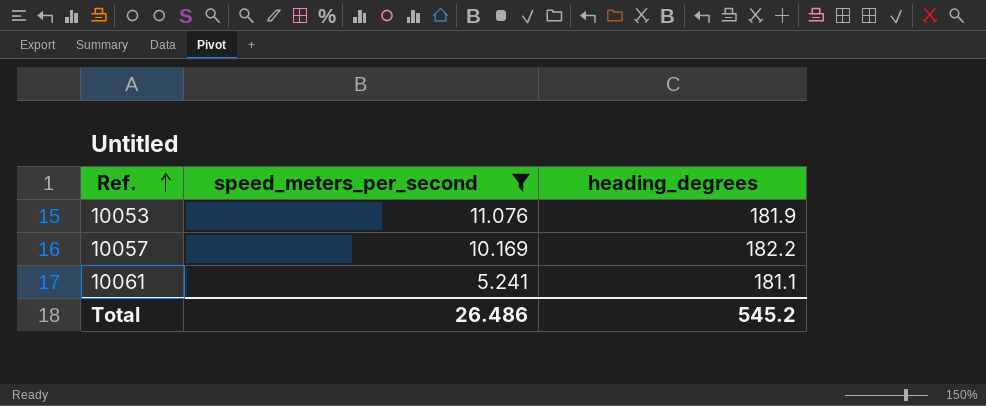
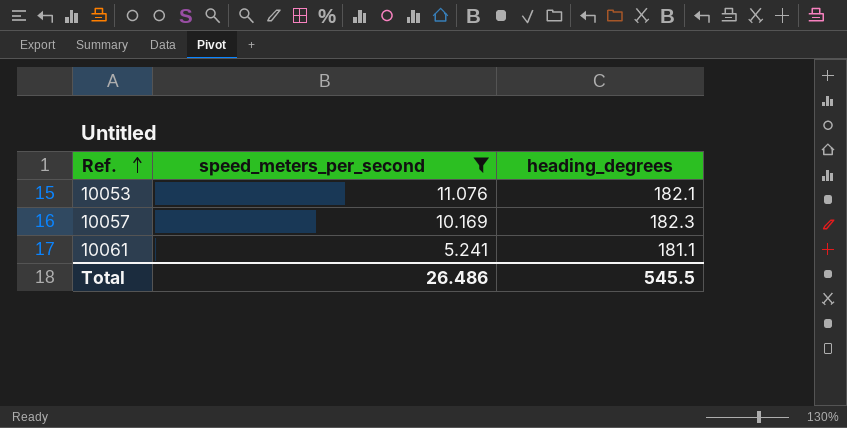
10053 | heading_degrees: 181.9 -> 182.1
10057 | heading_degrees: 182.2 -> 182.3
Total | heading_degrees: 545.2 -> 545.5

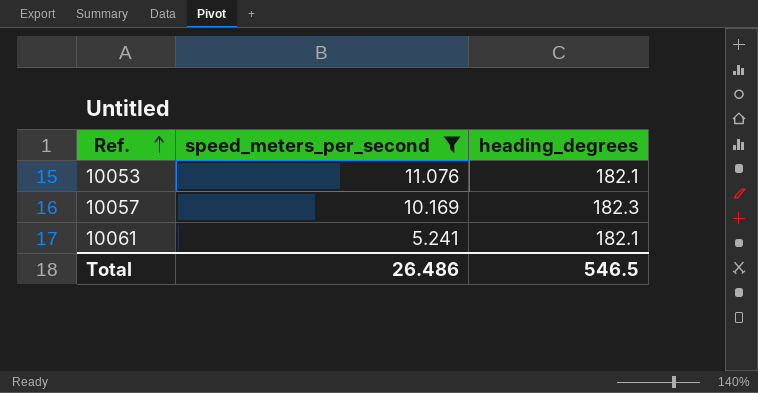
10061 | heading_degrees: 181.1 -> 182.1
Total | heading_degrees: 545.5 -> 546.5

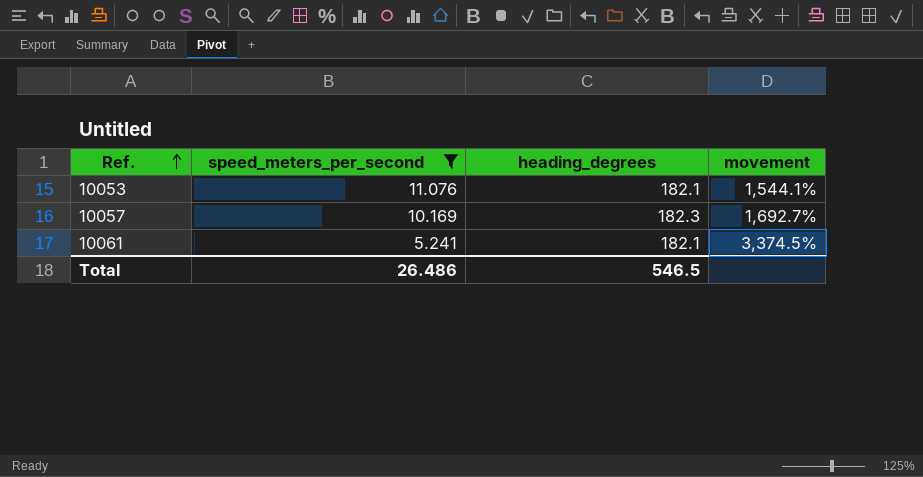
column movement | formula: none -> ([heading_degrees] - [speed_meters_per_second]) / [speed_meters_per_second]

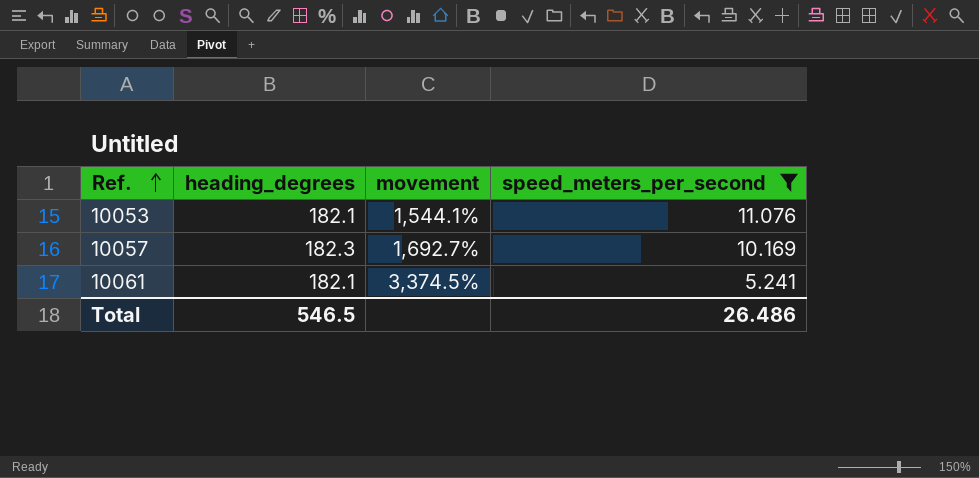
column speed_meters_per_second | position: 2 -> 4

